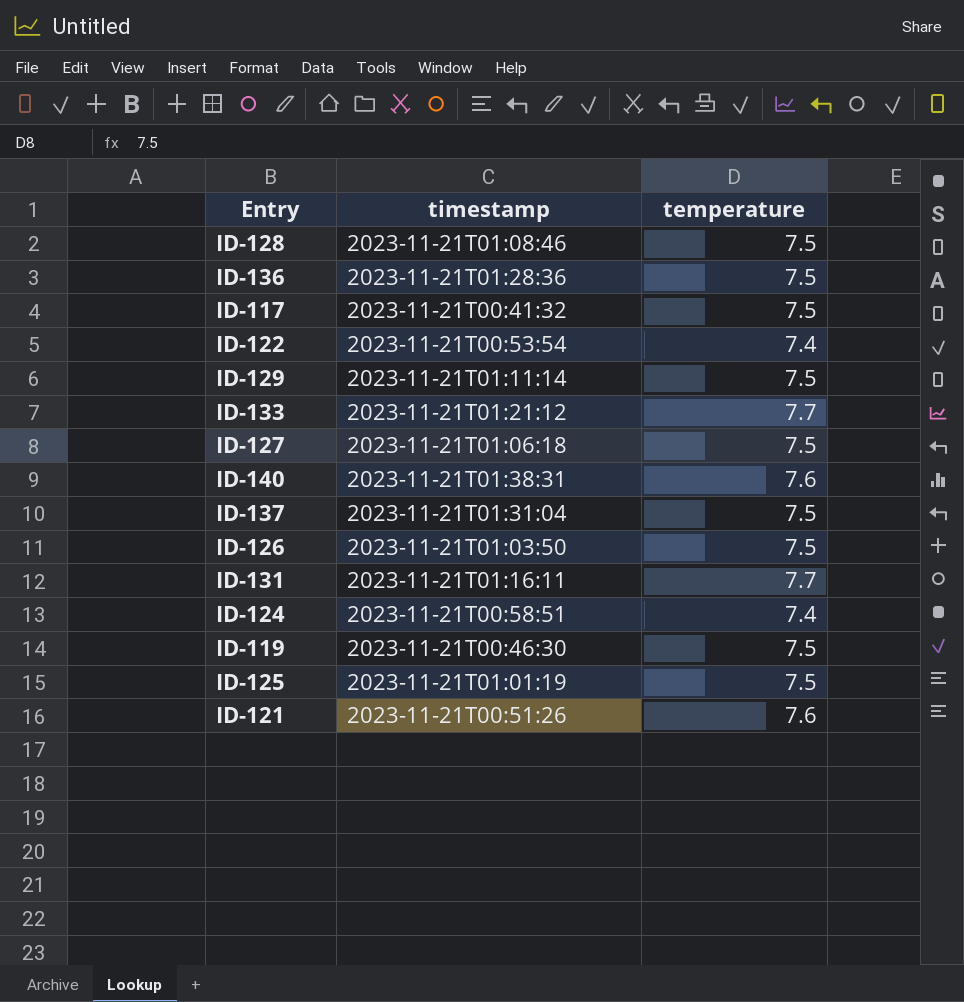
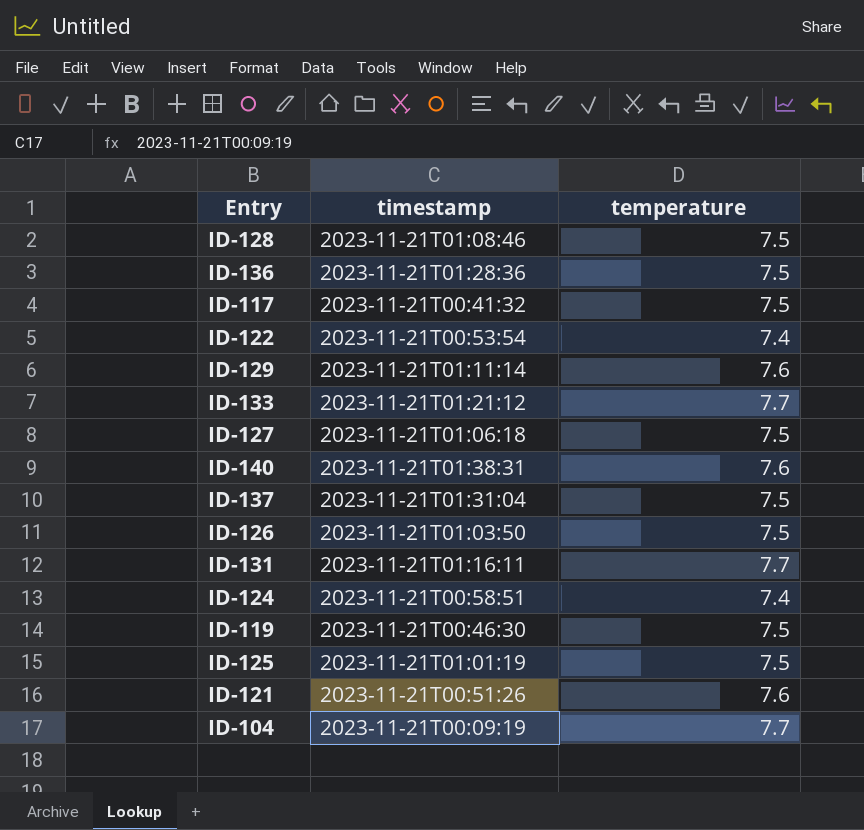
ID-129 | temperature: 7.5 -> 7.6
row ID-104: none -> 2023-11-21T00:09:19 | 7.7

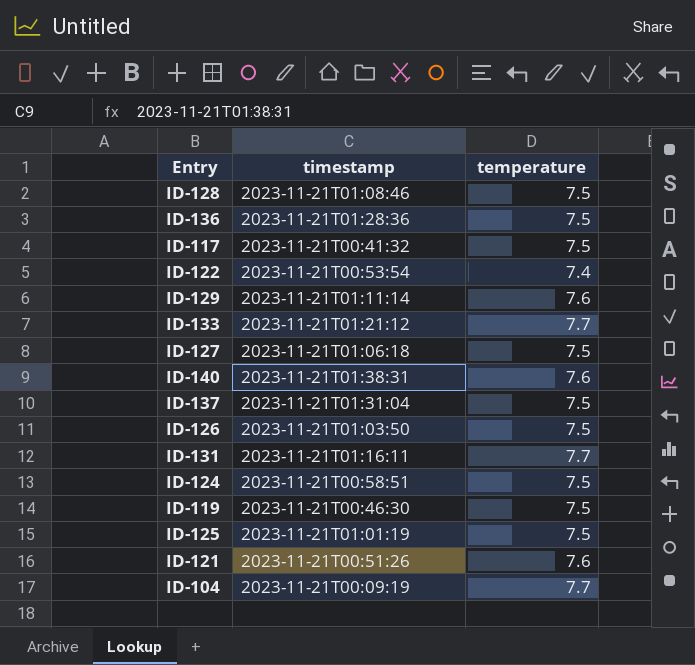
ID-124 | temperature: 7.4 -> 7.5

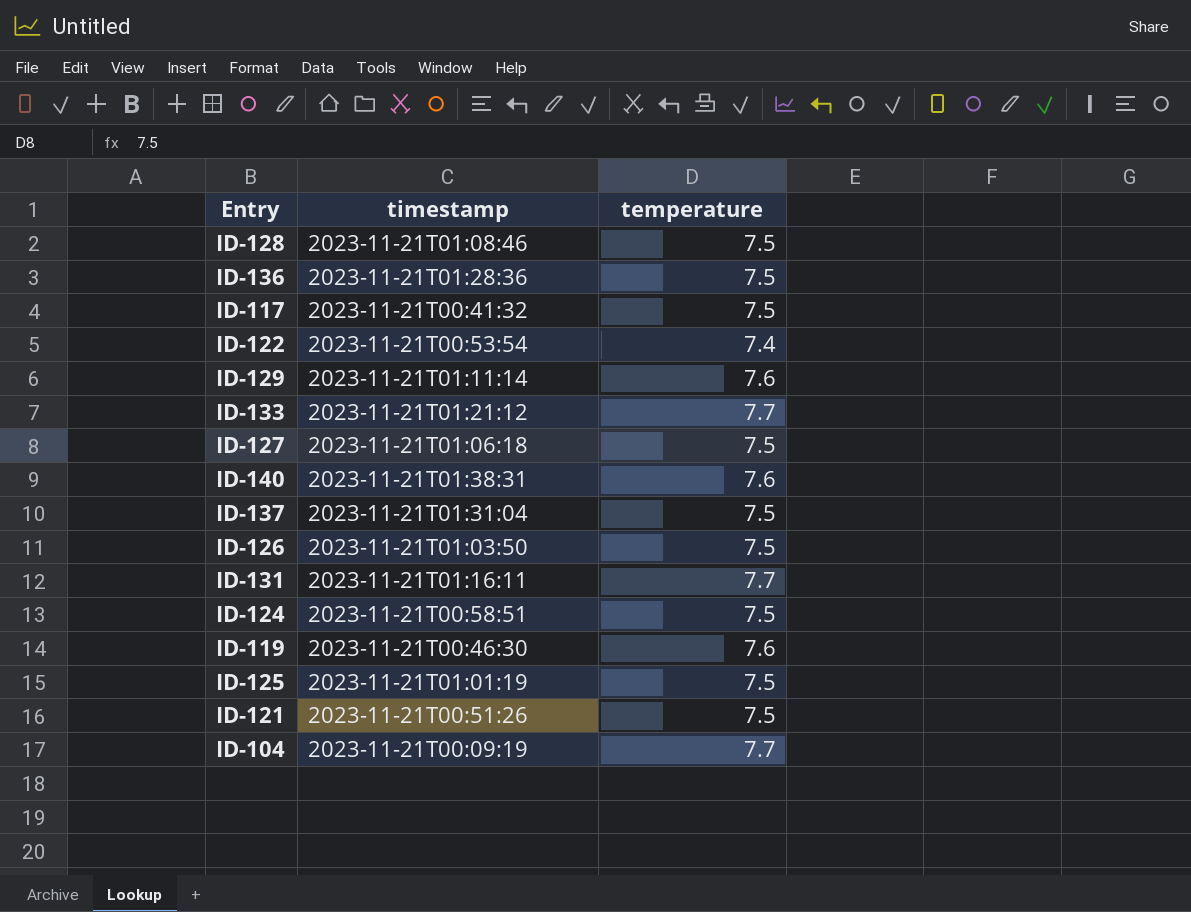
ID-119 | temperature: 7.5 -> 7.6
ID-121 | temperature: 7.6 -> 7.5

